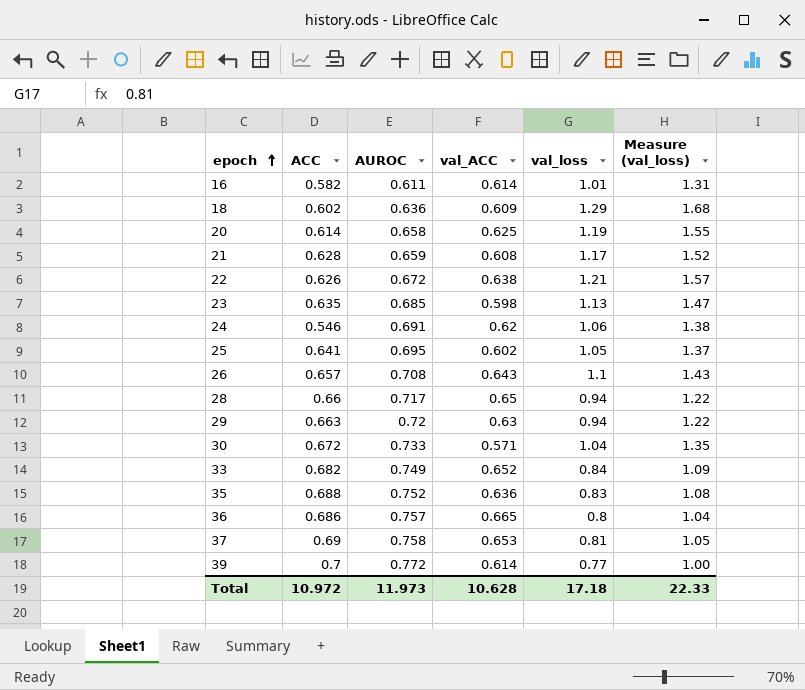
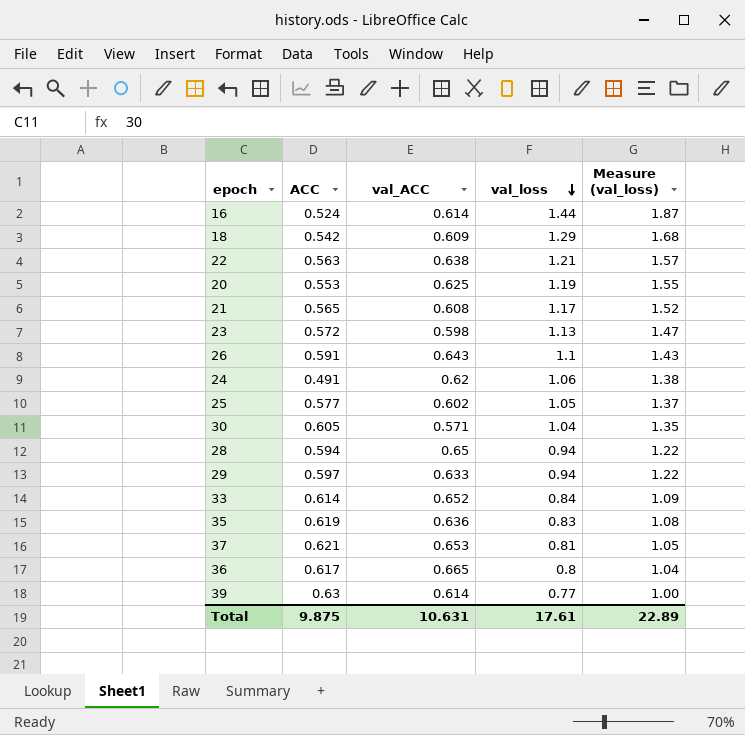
row order: epoch ascending -> val_loss descending
column AUROC | position: 3 -> none
16 | ACC: 0.582 -> 0.524
16 | val_loss: 1.01 -> 1.44
16 | Measure (val_loss): 1.31 -> 1.87
18 | ACC: 0.602 -> 0.542
22 | ACC: 0.626 -> 0.563
20 | ACC: 0.614 -> 0.553
21 | ACC: 0.628 -> 0.565
23 | ACC: 0.635 -> 0.572
26 | ACC: 0.657 -> 0.591
24 | ACC: 0.546 -> 0.491
25 | ACC: 0.641 -> 0.577
30 | ACC: 0.672 -> 0.605
28 | ACC: 0.66 -> 0.594
29 | ACC: 0.663 -> 0.597
29 | val_ACC: 0.63 -> 0.633
33 | ACC: 0.682 -> 0.614
35 | ACC: 0.688 -> 0.619
37 | ACC: 0.69 -> 0.621
36 | ACC: 0.686 -> 0.617
39 | ACC: 0.7 -> 0.63
Total | ACC: 10.972 -> 9.875
Total | val_ACC: 10.628 -> 10.631
Total | val_loss: 17.18 -> 17.61
Total | Measure (val_loss): 22.33 -> 22.89

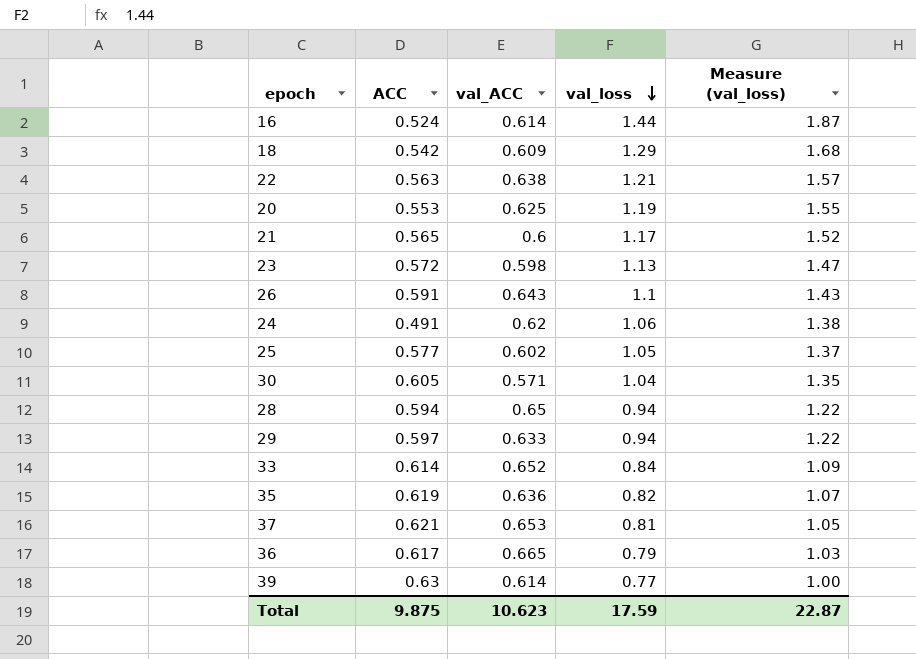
21 | val_ACC: 0.608 -> 0.6
35 | val_loss: 0.83 -> 0.82
35 | Measure (val_loss): 1.08 -> 1.07
36 | val_loss: 0.8 -> 0.79
36 | Measure (val_loss): 1.04 -> 1.03
Total | val_ACC: 10.631 -> 10.623
Total | val_loss: 17.61 -> 17.59
Total | Measure (val_loss): 22.89 -> 22.87

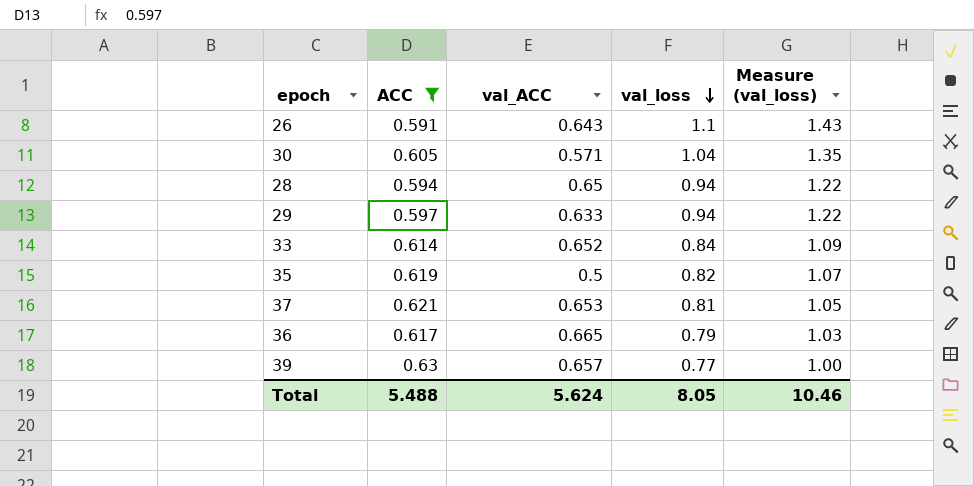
filter: none -> ACC >= 0.591
35 | val_ACC: 0.636 -> 0.5
39 | val_ACC: 0.614 -> 0.657
Total | ACC: 9.875 -> 5.488
Total | val_ACC: 10.623 -> 5.624
Total | val_loss: 17.59 -> 8.05
Total | Measure (val_loss): 22.87 -> 10.46

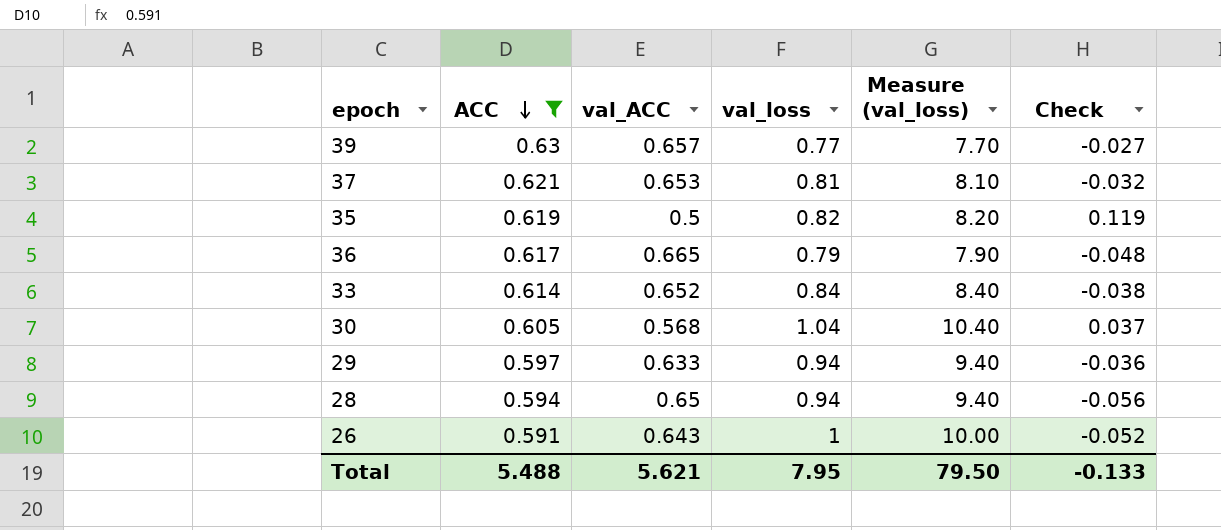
row order: val_loss descending -> ACC descending
column Measure (val_loss) | formula: [val_loss] * 1.3 -> [val_loss] * 10
column Check | formula: none -> [ACC] - [val_ACC]
30 | val_ACC: 0.571 -> 0.568
26 | val_loss: 1.1 -> 1
Total | val_ACC: 5.624 -> 5.621
Total | val_loss: 8.05 -> 7.95
Total | Measure (val_loss): 10.46 -> 79.50

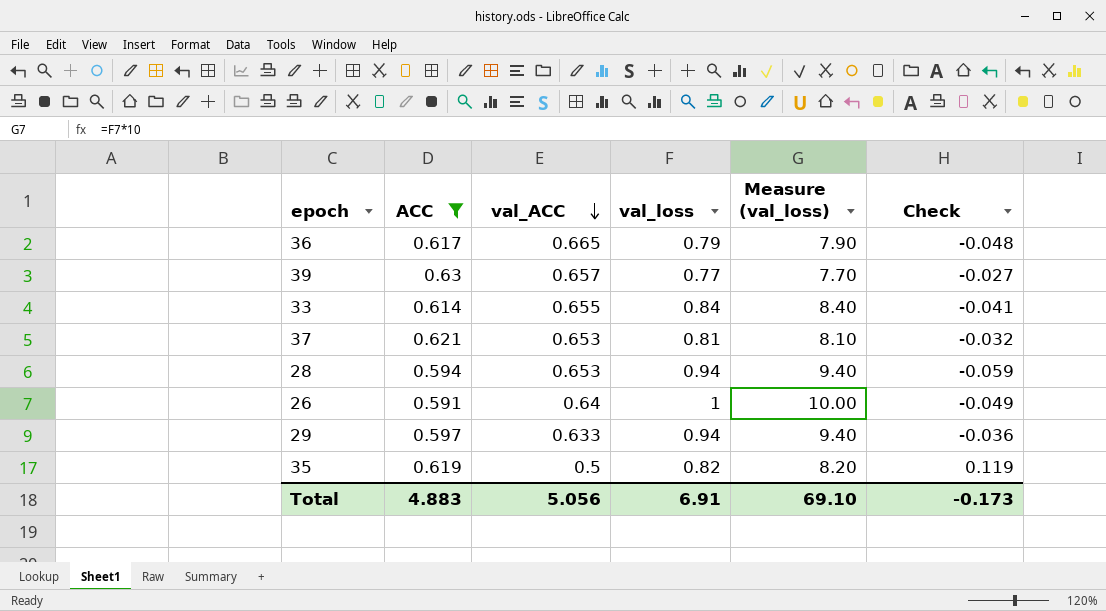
row order: ACC descending -> val_ACC descending
row 30: 0.605 | 0.568 | 1.04 | 10.40 | 0.037 -> none
33 | val_ACC: 0.652 -> 0.655
33 | Check: -0.038 -> -0.041
28 | val_ACC: 0.65 -> 0.653
28 | Check: -0.056 -> -0.059
26 | val_ACC: 0.643 -> 0.64
26 | Check: -0.052 -> -0.049
Total | ACC: 5.488 -> 4.883
Total | val_ACC: 5.621 -> 5.056
Total | val_loss: 7.95 -> 6.91
Total | Measure (val_loss): 79.50 -> 69.10
Total | Check: -0.133 -> -0.173

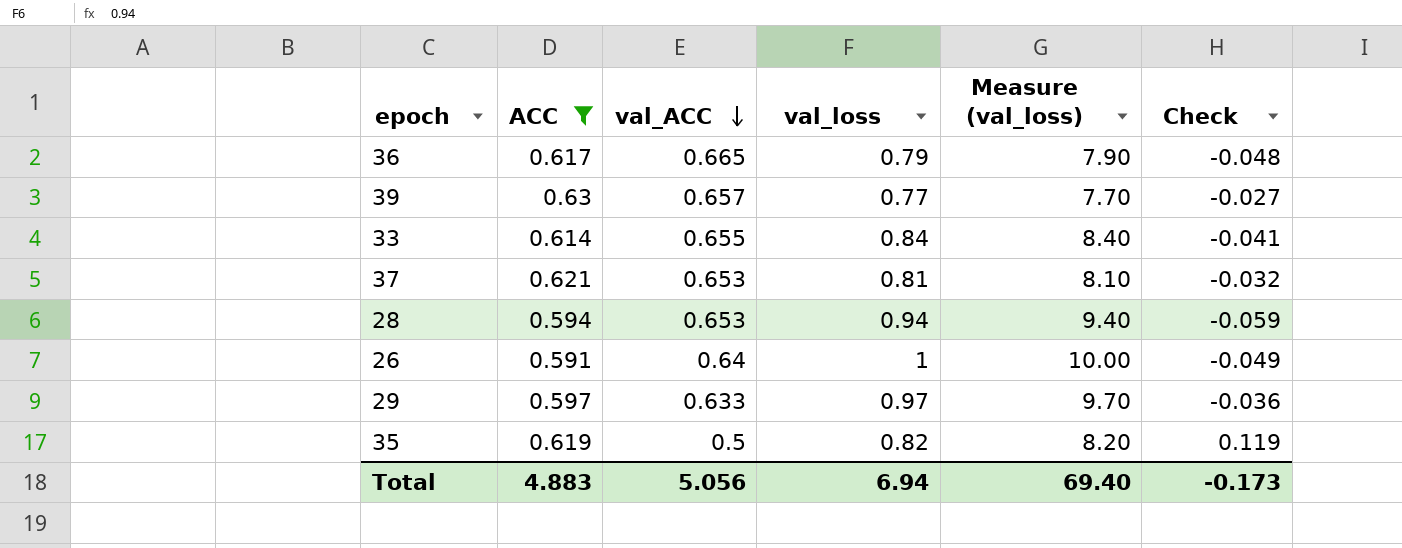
29 | val_loss: 0.94 -> 0.97
29 | Measure (val_loss): 9.40 -> 9.70
Total | val_loss: 6.91 -> 6.94
Total | Measure (val_loss): 69.10 -> 69.40

